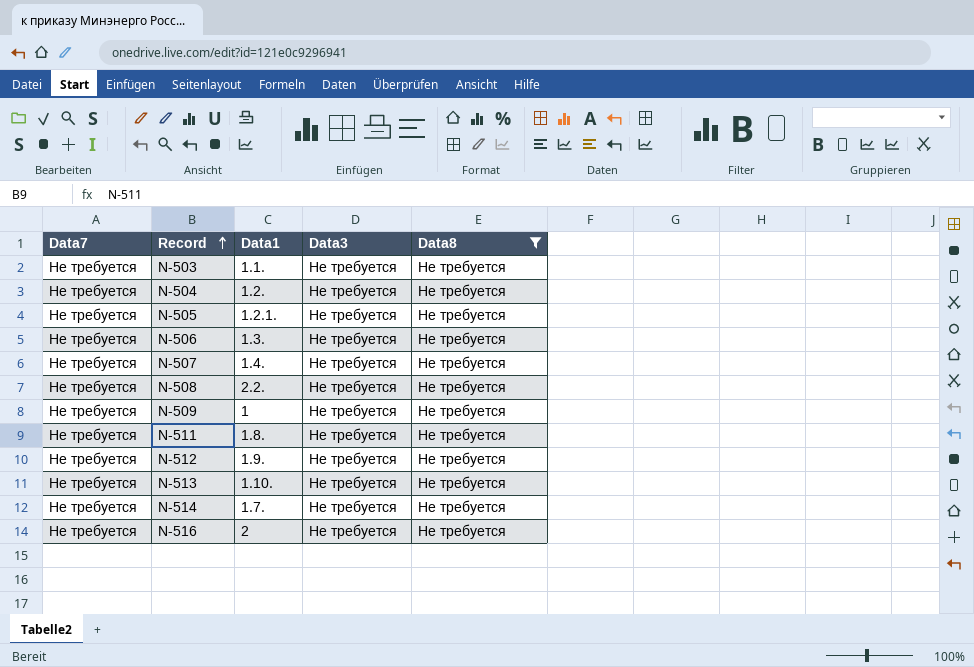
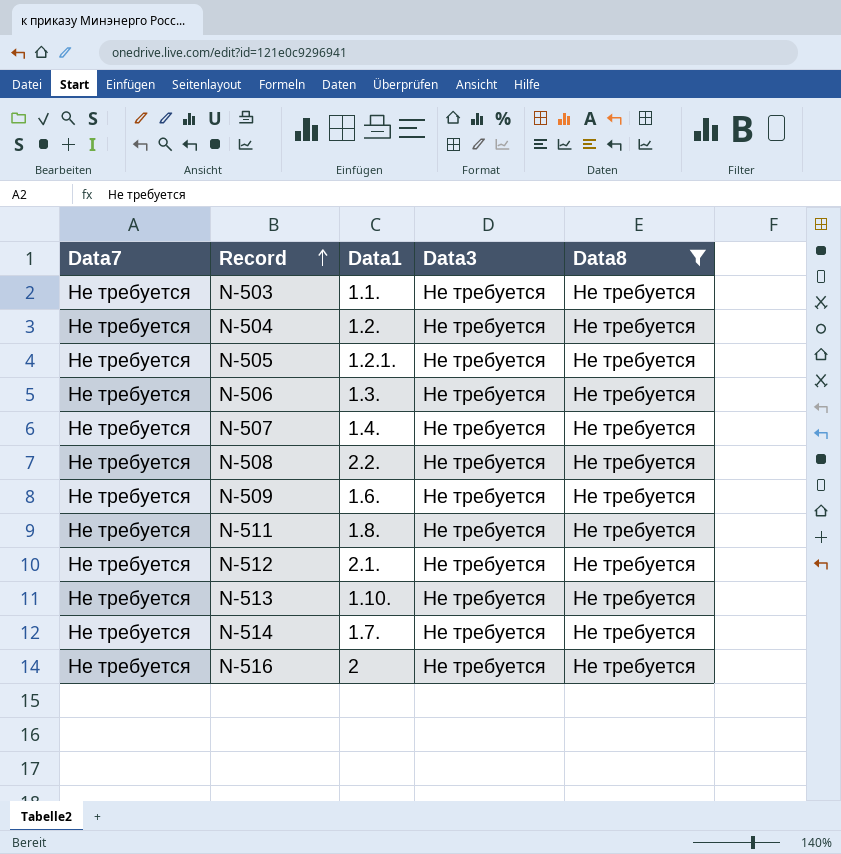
N-509 | Data1: 1 -> 1.6.
N-512 | Data1: 1.9. -> 2.1.

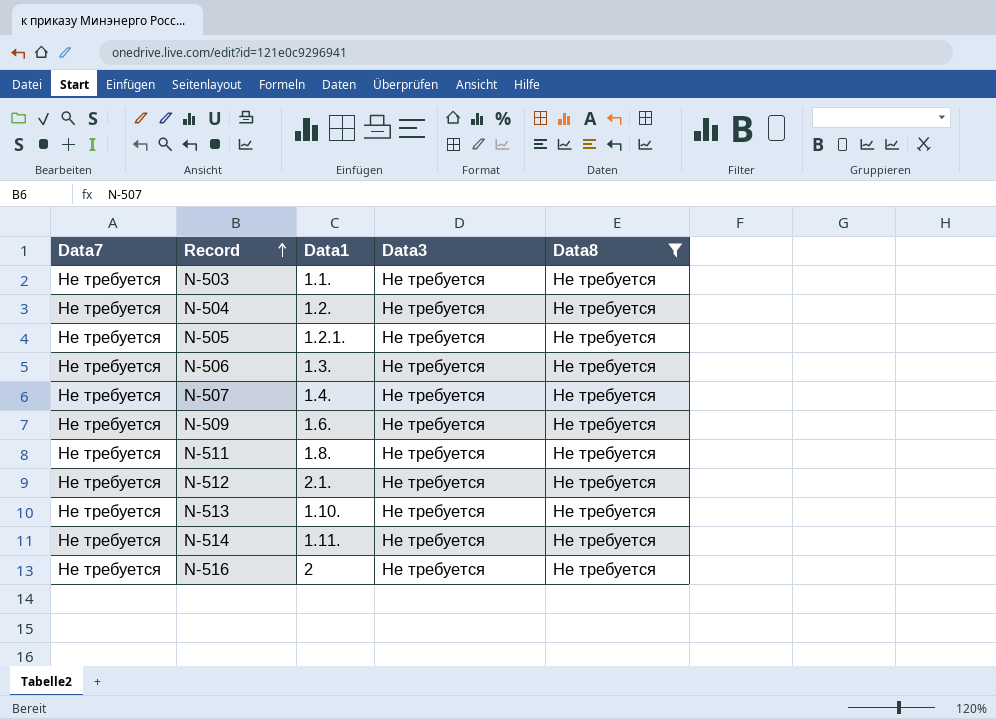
row N-508: Не требуется | 2.2. | Не требуется | Не требуется -> none
N-514 | Data1: 1.7. -> 1.11.

